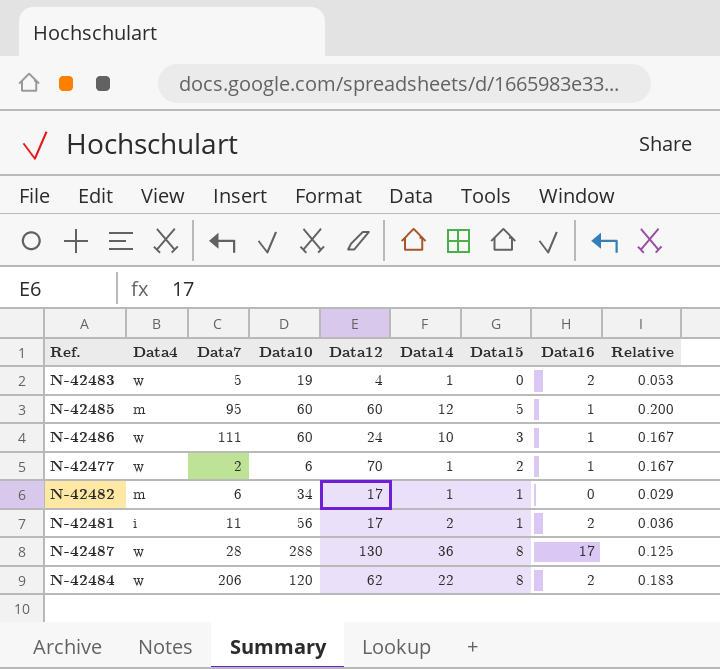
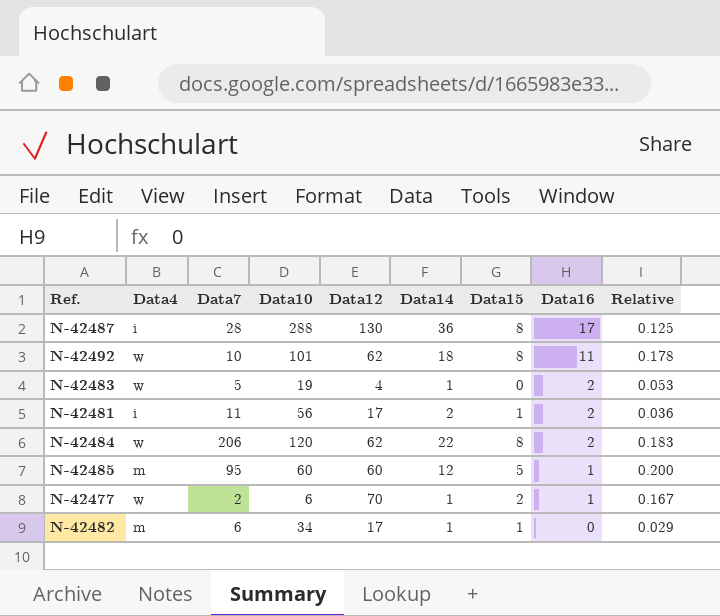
row order: none -> Data16 descending
row N-42486: w | 111 | 60 | 24 | 10 | 3 | 1 | 0.167 -> none
N-42487 | Data4: w -> i
row N-42492: none -> w | 10 | 101 | 62 | 18 | 8 | 11 | 0.178

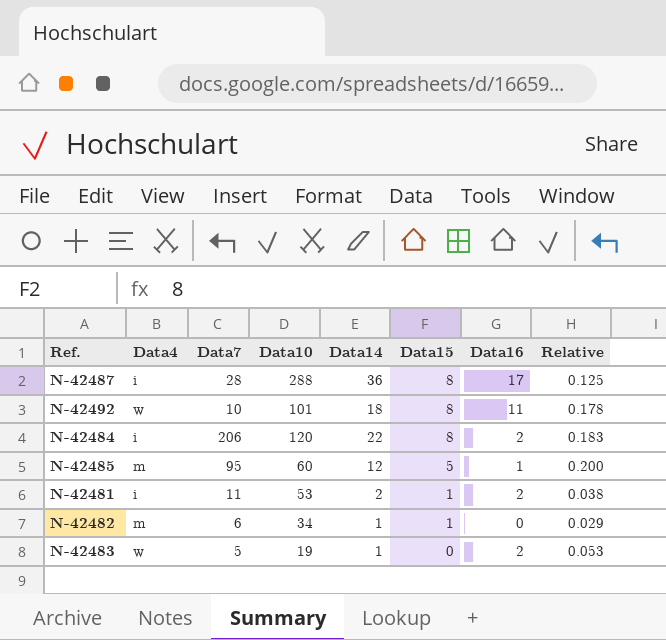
row order: Data16 descending -> Data15 descending
column Data12 | position: 5 -> none
row N-42477: w | 2 | 6 | 70 | 1 | 2 | 1 | 0.167 -> none
N-42484 | Data4: w -> i
N-42481 | Data10: 56 -> 53
N-42481 | Relative: 0.036 -> 0.038

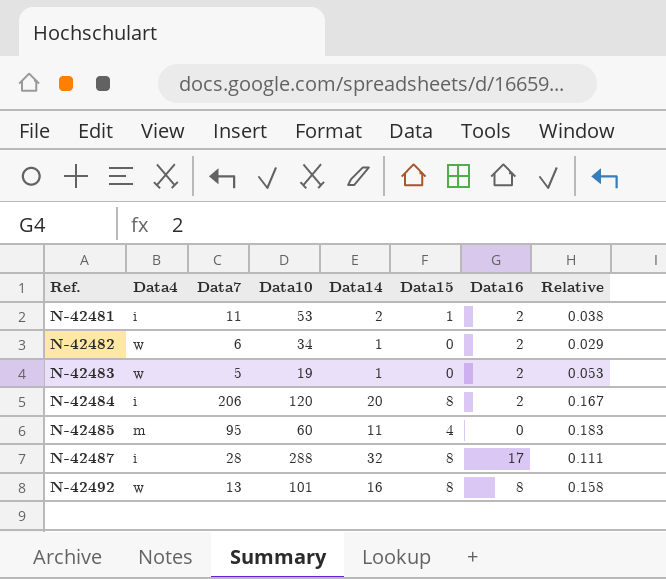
row order: Data15 descending -> Ref. ascending
N-42482 | Data4: m -> w
N-42482 | Data15: 1 -> 0
N-42482 | Data16: 0 -> 2
N-42484 | Data14: 22 -> 20
N-42484 | Relative: 0.183 -> 0.167
N-42485 | Data14: 12 -> 11
N-42485 | Data15: 5 -> 4
N-42485 | Data16: 1 -> 0
N-42485 | Relative: 0.200 -> 0.183
N-42487 | Data14: 36 -> 32
N-42487 | Relative: 0.125 -> 0.111
N-42492 | Data7: 10 -> 13
N-42492 | Data14: 18 -> 16
N-42492 | Data16: 11 -> 8
N-42492 | Relative: 0.178 -> 0.158

